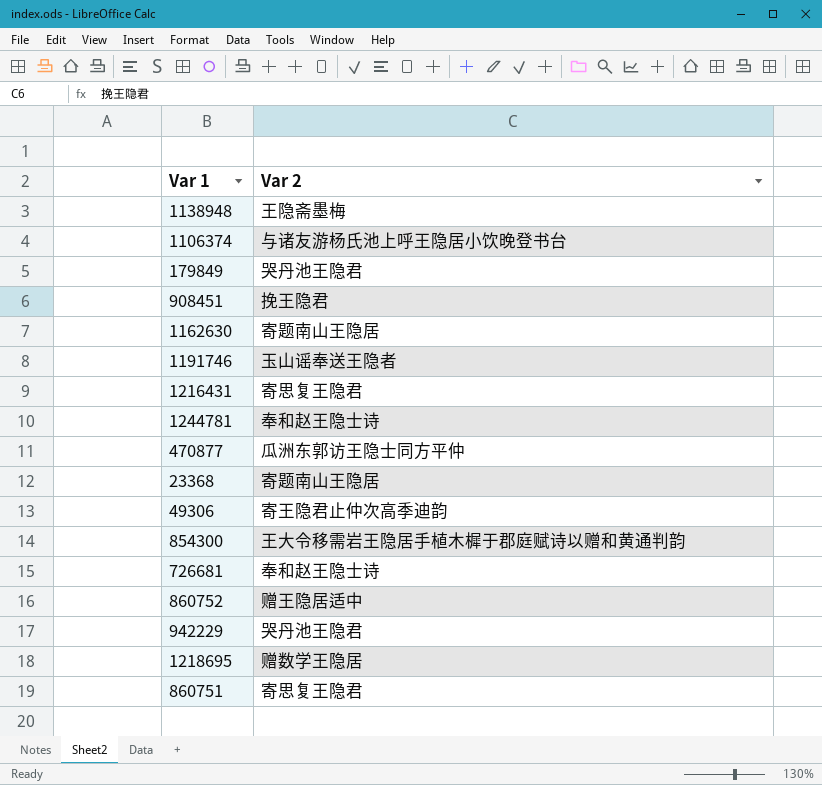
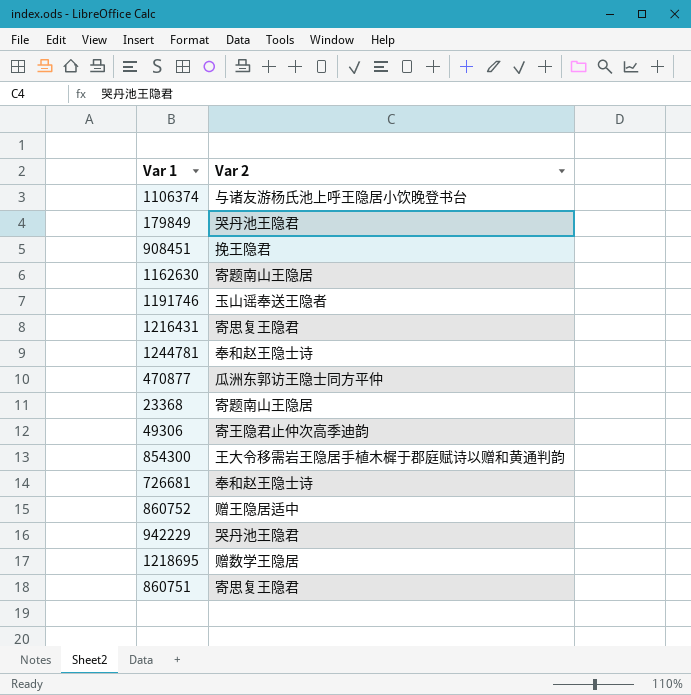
row 1138948: 王隐斋墨梅 -> none

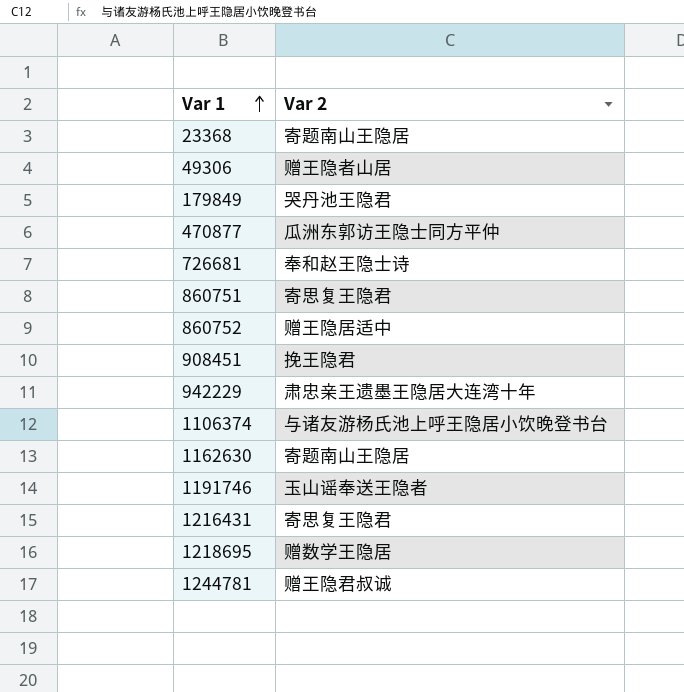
row order: none -> Var 1 ascending
row 854300: 王大令移需岩王隐居手植木樨于郡庭赋诗以赠和黄通判韵 -> none
49306 | Var 2: 寄王隐君止仲次高季迪韵 -> 赠王隐者山居
942229 | Var 2: 哭丹池王隐君 -> 肃忠亲王遗墨王隐居大连湾十年
1244781 | Var 2: 奉和赵王隐士诗 -> 赠王隐君叔诚

